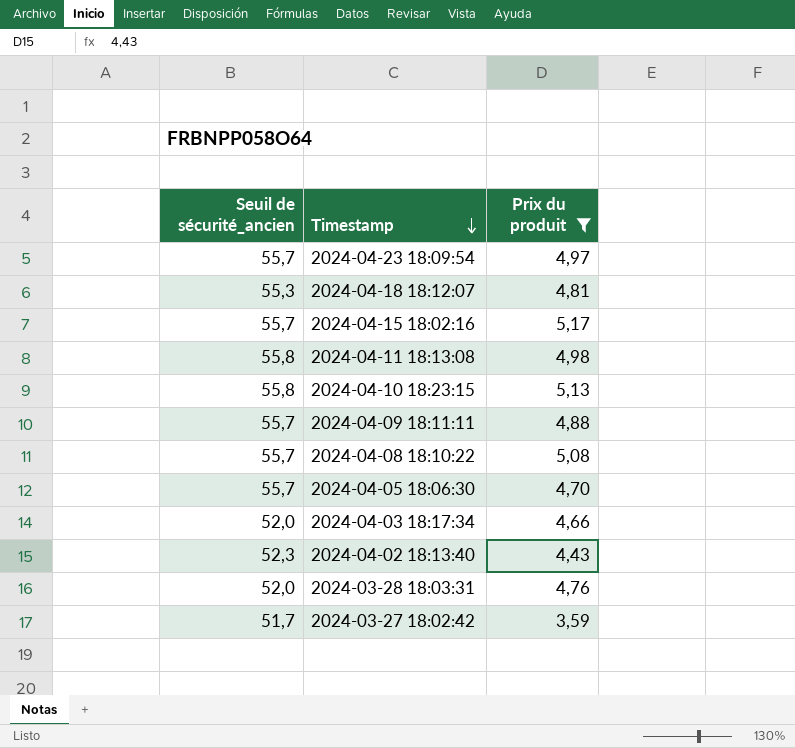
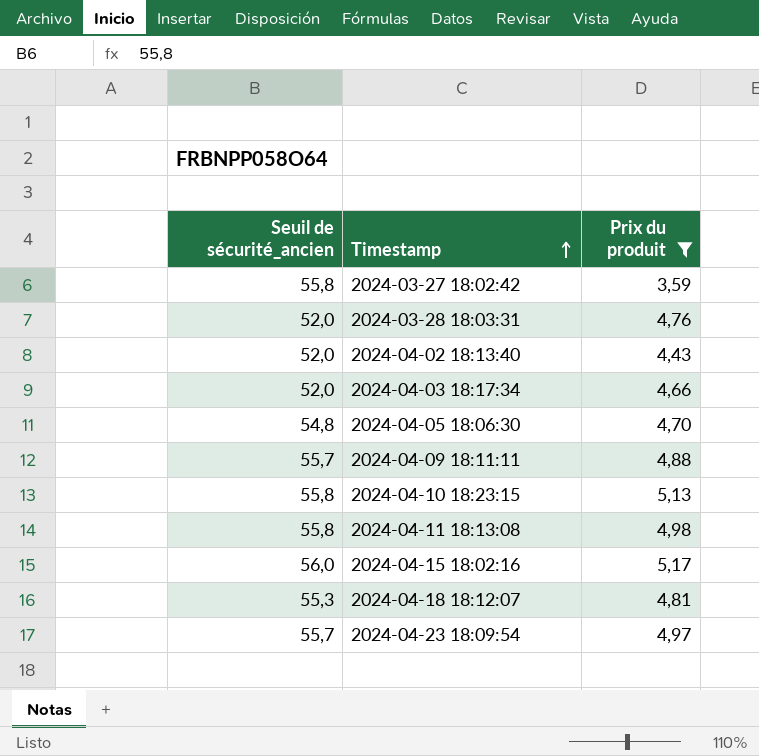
row order: Timestamp descending -> Timestamp ascending
row 2024-04-08 18:10:22: 55,7 | 5,08 -> none
2024-03-27 18:02:42 | Seuil de sécurité_ancien: 51,7 -> 55,8
2024-04-02 18:13:40 | Seuil de sécurité_ancien: 52,3 -> 52,0
2024-04-05 18:06:30 | Seuil de sécurité_ancien: 55,7 -> 54,8
2024-04-15 18:02:16 | Seuil de sécurité_ancien: 55,7 -> 56,0

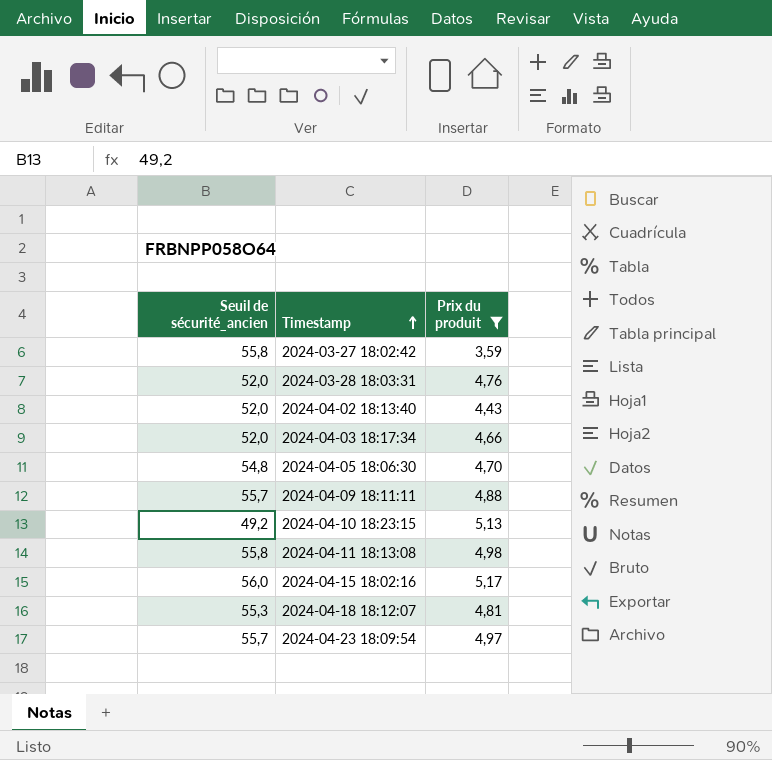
2024-04-10 18:23:15 | Seuil de sécurité_ancien: 55,8 -> 49,2

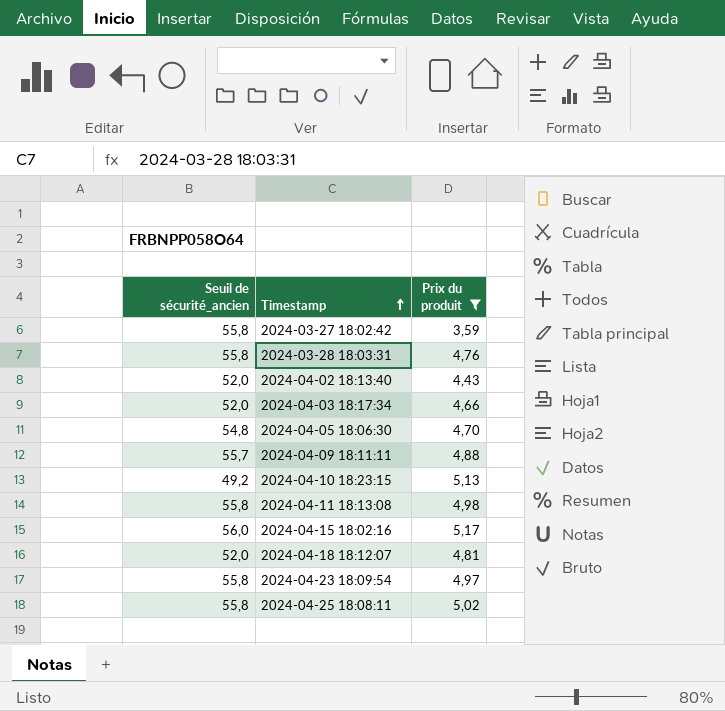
2024-03-28 18:03:31 | Seuil de sécurité_ancien: 52,0 -> 55,8
2024-04-18 18:12:07 | Seuil de sécurité_ancien: 55,3 -> 52,0
2024-04-23 18:09:54 | Seuil de sécurité_ancien: 55,7 -> 55,8
row 2024-04-25 18:08:11: none -> 55,8 | 5,02

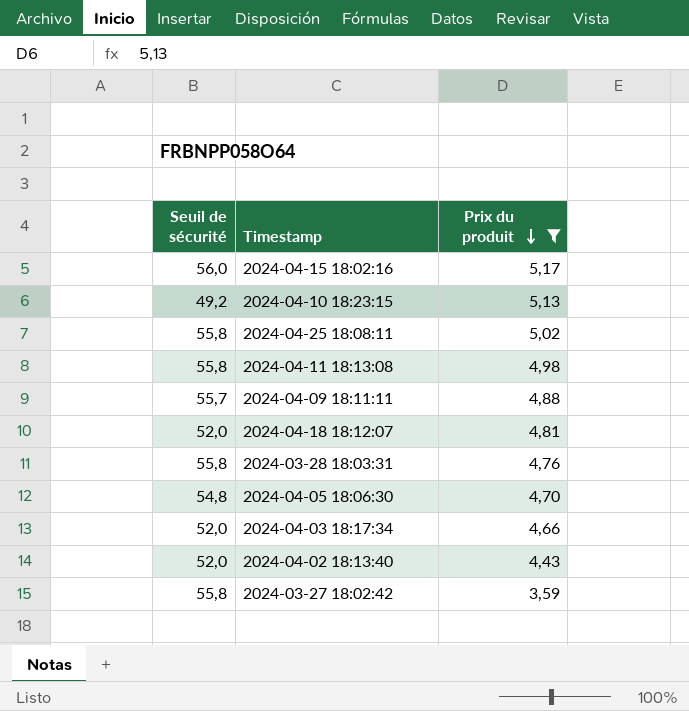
row order: Timestamp ascending -> Prix du produit descending
column name: Seuil de sécurité_ancien -> Seuil de sécurité
row 2024-04-23 18:09:54: 55,8 | 4,97 -> none

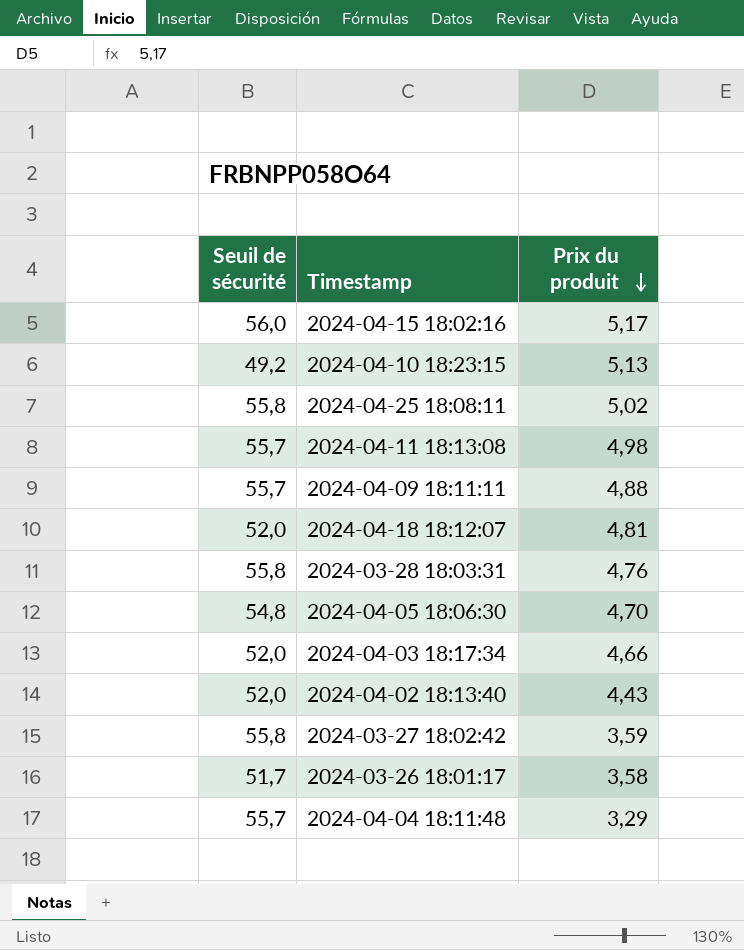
filter: Prix du produit >= 3,59 -> none
2024-04-11 18:13:08 | Seuil de sécurité: 55,8 -> 55,7

